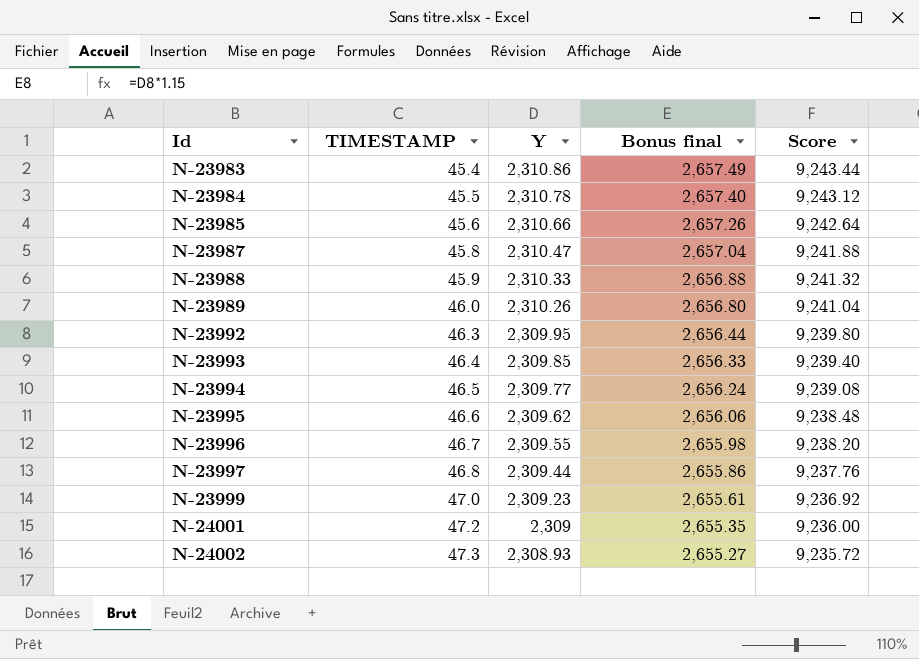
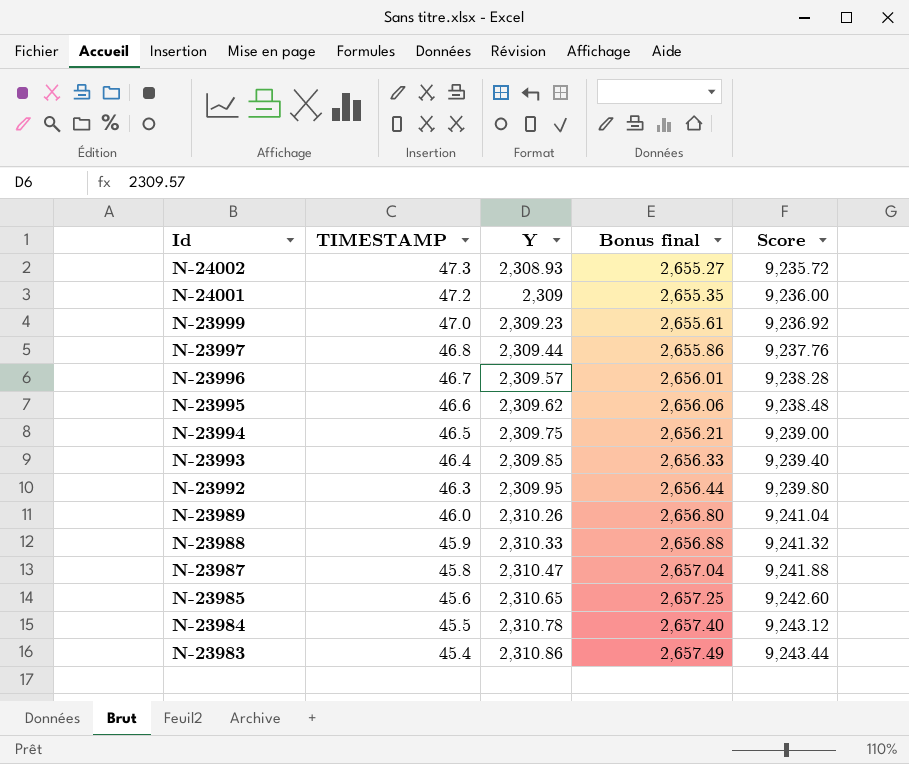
row order: Id ascending -> Id descending
N-23996 | Y: 2,309.55 -> 2,309.57
N-23996 | Bonus final: 2,655.98 -> 2,656.01
N-23996 | Score: 9,238.20 -> 9,238.28
N-23994 | Y: 2,309.77 -> 2,309.75
N-23994 | Bonus final: 2,656.24 -> 2,656.21
N-23994 | Score: 9,239.08 -> 9,239.00
N-23985 | Y: 2,310.66 -> 2,310.65
N-23985 | Bonus final: 2,657.26 -> 2,657.25
N-23985 | Score: 9,242.64 -> 9,242.60

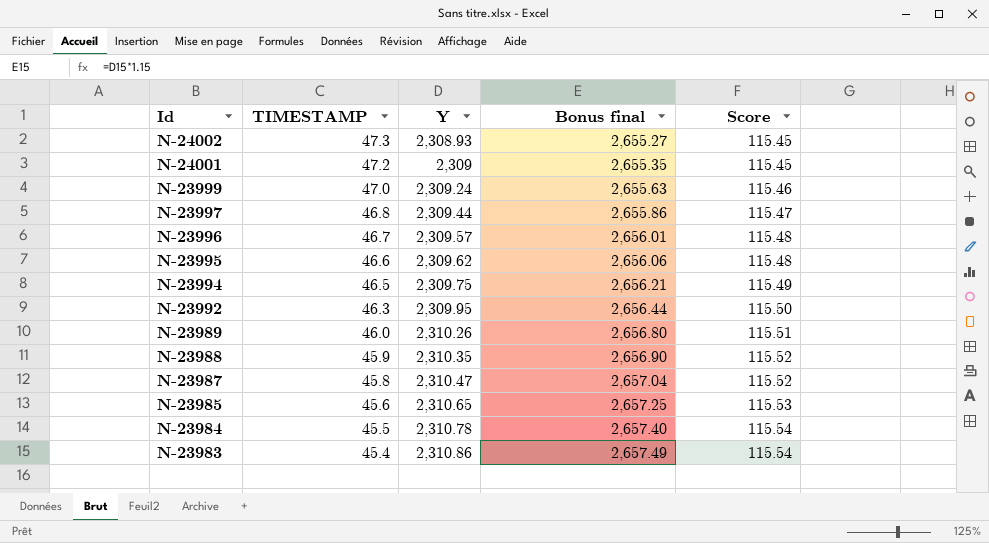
column Score | formula: [Y] * 4 -> [Y] * 0.05
row N-23993: 46.4 | 2,309.85 | 2,656.33 | 9,239.40 -> none
N-23999 | Y: 2,309.23 -> 2,309.24
N-23999 | Bonus final: 2,655.61 -> 2,655.63
N-23988 | Y: 2,310.33 -> 2,310.35
N-23988 | Bonus final: 2,656.88 -> 2,656.90

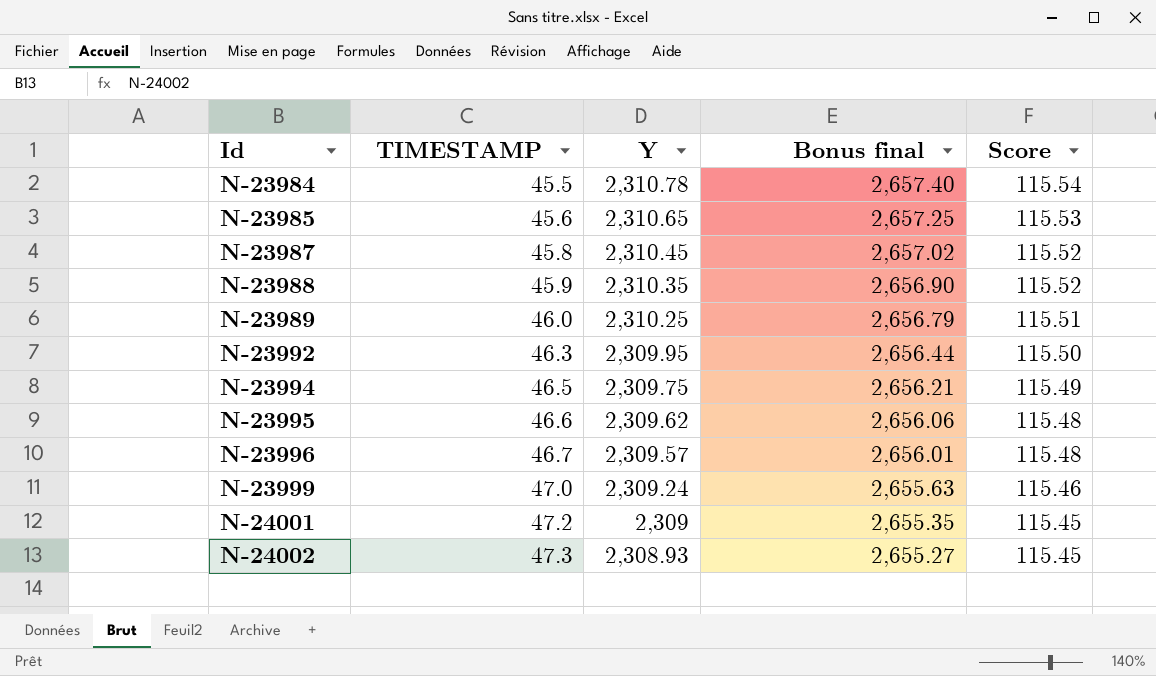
row order: Id descending -> Id ascending
row N-23997: 46.8 | 2,309.44 | 2,655.86 | 115.47 -> none
row N-23983: 45.4 | 2,310.86 | 2,657.49 | 115.54 -> none
N-23987 | Y: 2,310.47 -> 2,310.45
N-23987 | Bonus final: 2,657.04 -> 2,657.02
N-23989 | Y: 2,310.26 -> 2,310.25
N-23989 | Bonus final: 2,656.80 -> 2,656.79

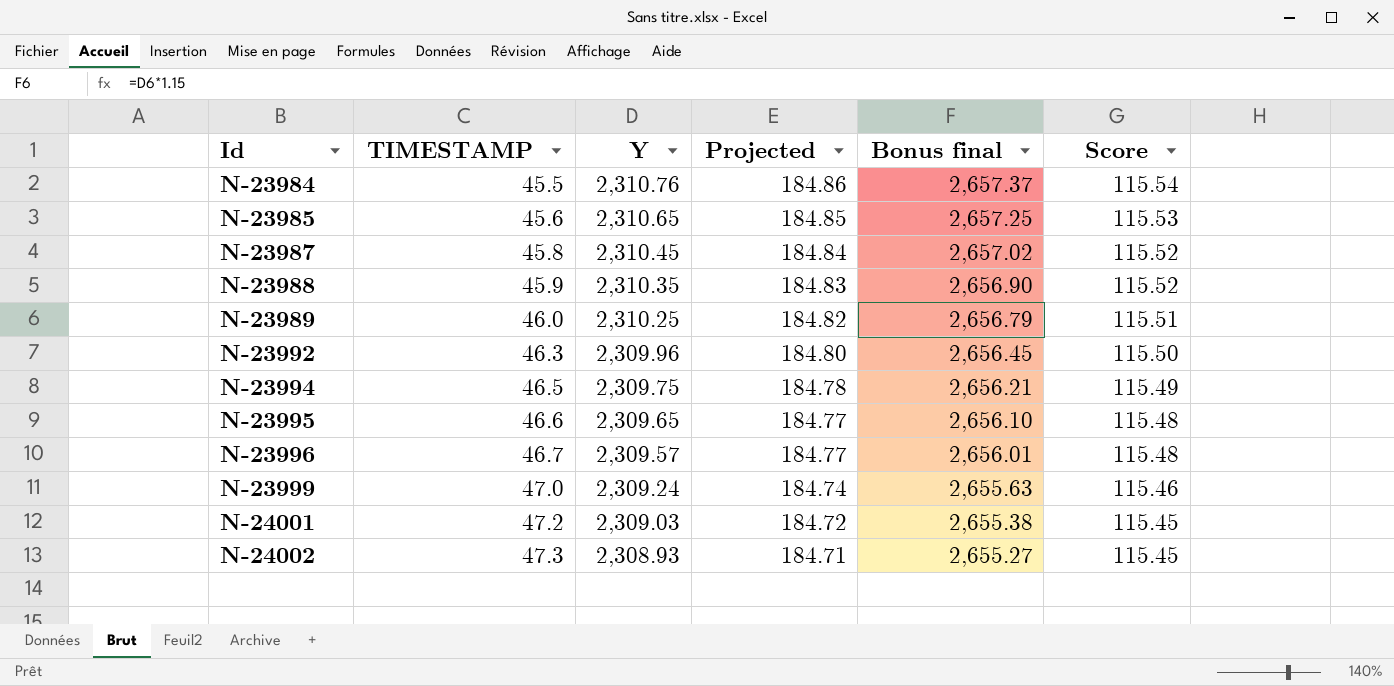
column Projected | formula: none -> [Y] * 0.08
N-23984 | Y: 2,310.78 -> 2,310.76
N-23984 | Bonus final: 2,657.40 -> 2,657.37
N-23992 | Y: 2,309.95 -> 2,309.96
N-23992 | Bonus final: 2,656.44 -> 2,656.45
N-23995 | Y: 2,309.62 -> 2,309.65
N-23995 | Bonus final: 2,656.06 -> 2,656.10
N-24001 | Y: 2,309 -> 2,309.03
N-24001 | Bonus final: 2,655.35 -> 2,655.38

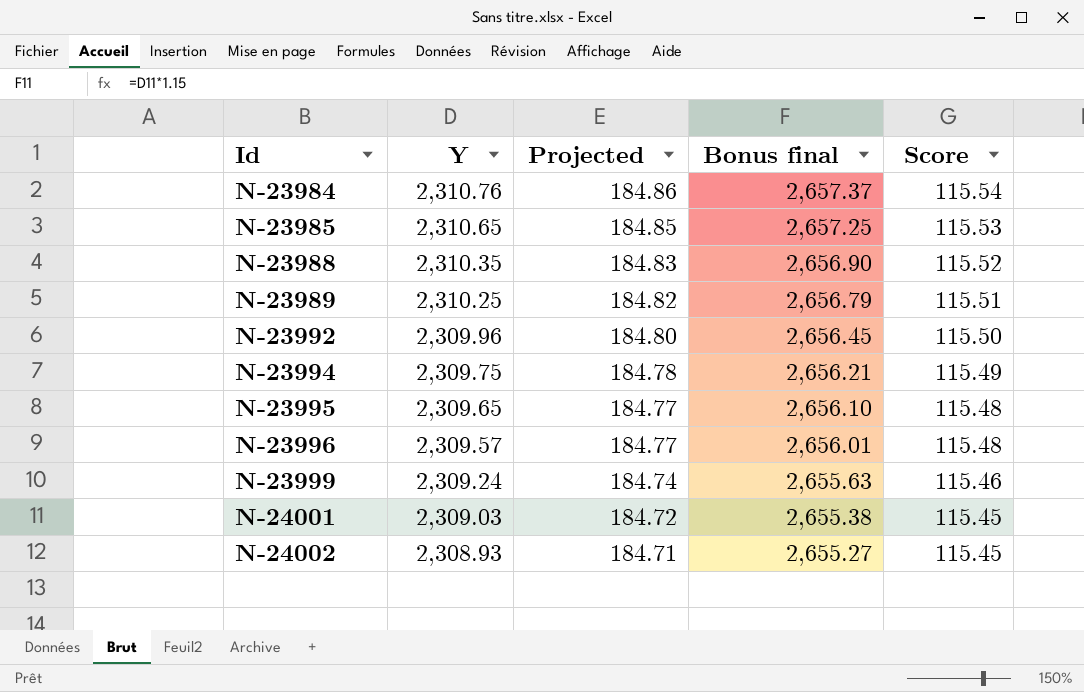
column TIMESTAMP | position: 2 -> none
row N-23987: 45.8 | 2,310.45 | 184.84 | 2,657.02 | 115.52 -> none

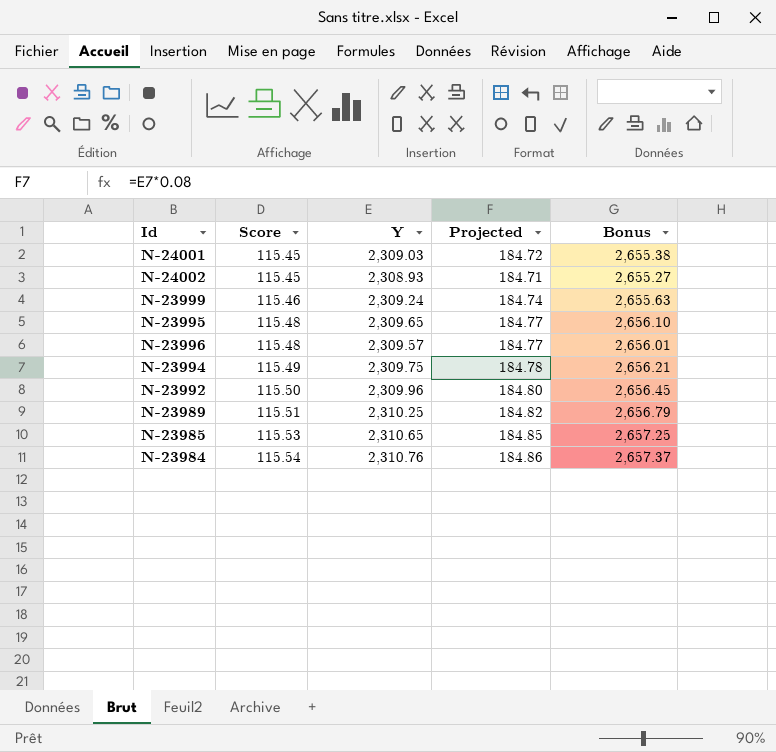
row order: Id ascending -> Score ascending
column Score | position: 5 -> 2
column name: Bonus final -> Bonus
row N-23988: 2,310.35 | 184.83 | 2,656.90 | 115.52 -> none

